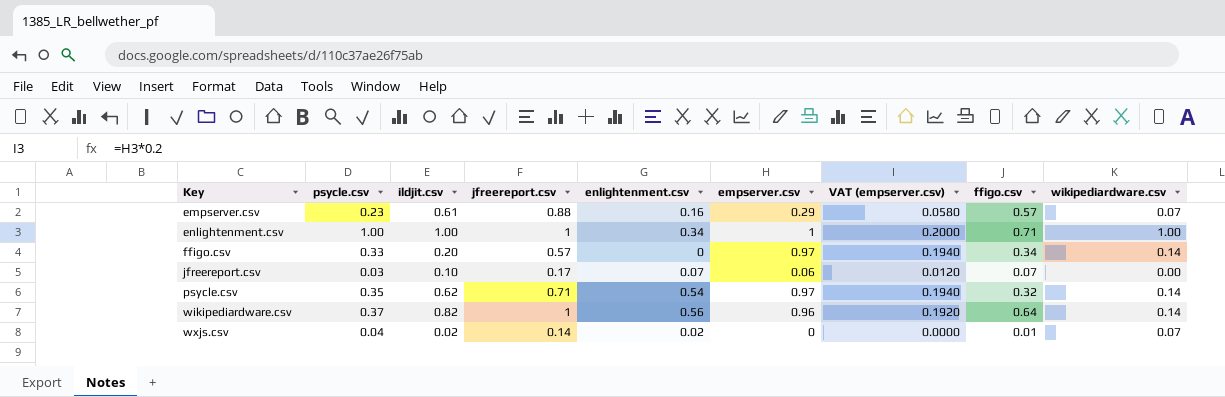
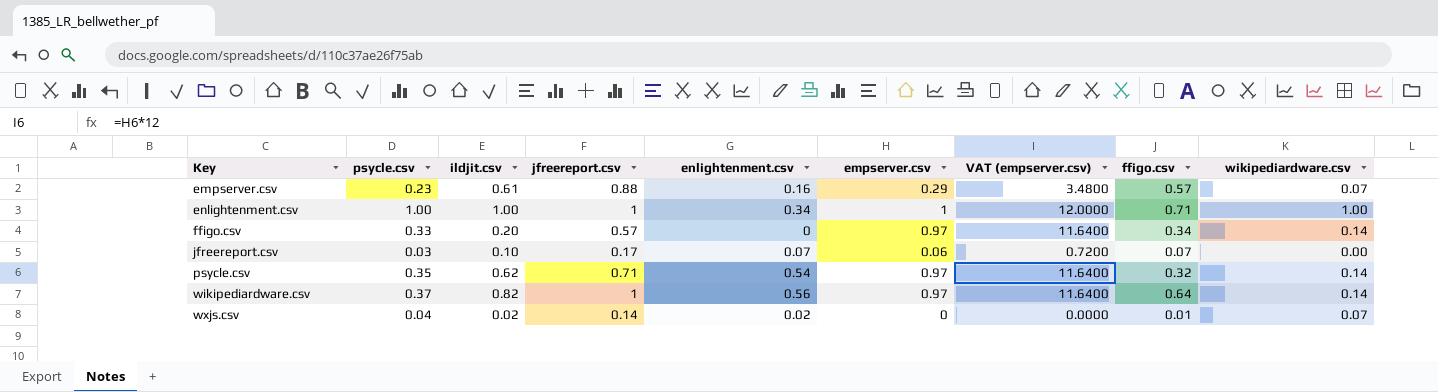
column VAT (empserver.csv) | formula: [empserver.csv] * 0.2 -> [empserver.csv] * 12
wikipediardware.csv | empserver.csv: 0.96 -> 0.97

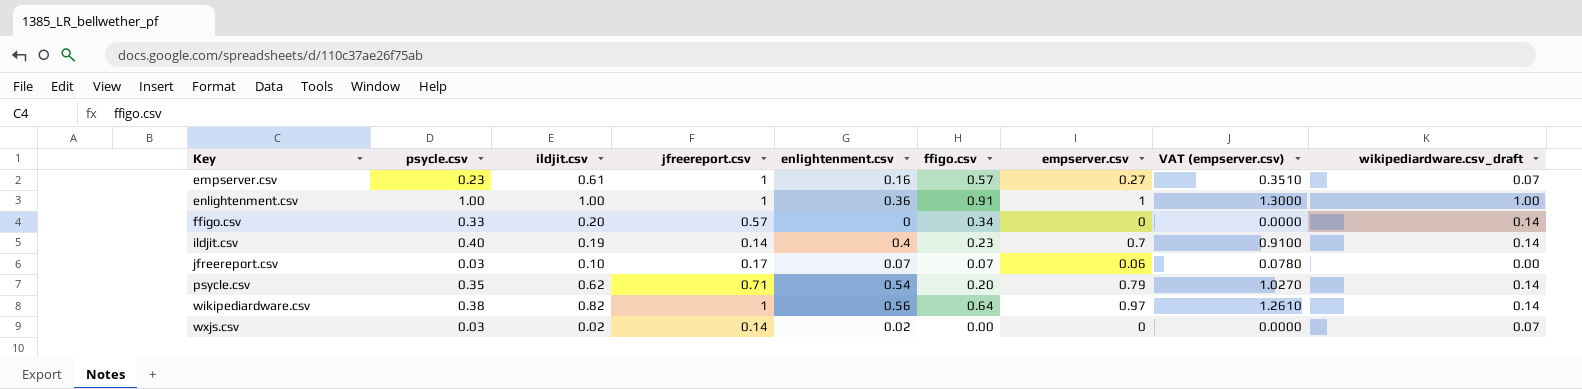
column ffigo.csv | position: 8 -> 6
column VAT (empserver.csv) | formula: [empserver.csv] * 12 -> [empserver.csv] * 1.3
column name: wikipediardware.csv -> wikipediardware.csv_draft
empserver.csv | jfreereport.csv: 0.88 -> 1
empserver.csv | empserver.csv: 0.29 -> 0.27
enlightenment.csv | enlightenment.csv: 0.34 -> 0.36
enlightenment.csv | ffigo.csv: 0.71 -> 0.91
ffigo.csv | empserver.csv: 0.97 -> 0
row ildjit.csv: none -> 0.40 | 0.19 | 0.14 | 0.4 | 0.23 | 0.7 | 0.9100 | 0.14
psycle.csv | ffigo.csv: 0.32 -> 0.20
psycle.csv | empserver.csv: 0.97 -> 0.79
wikipediardware.csv | psycle.csv: 0.37 -> 0.38
wxjs.csv | psycle.csv: 0.04 -> 0.03
wxjs.csv | ffigo.csv: 0.01 -> 0.00

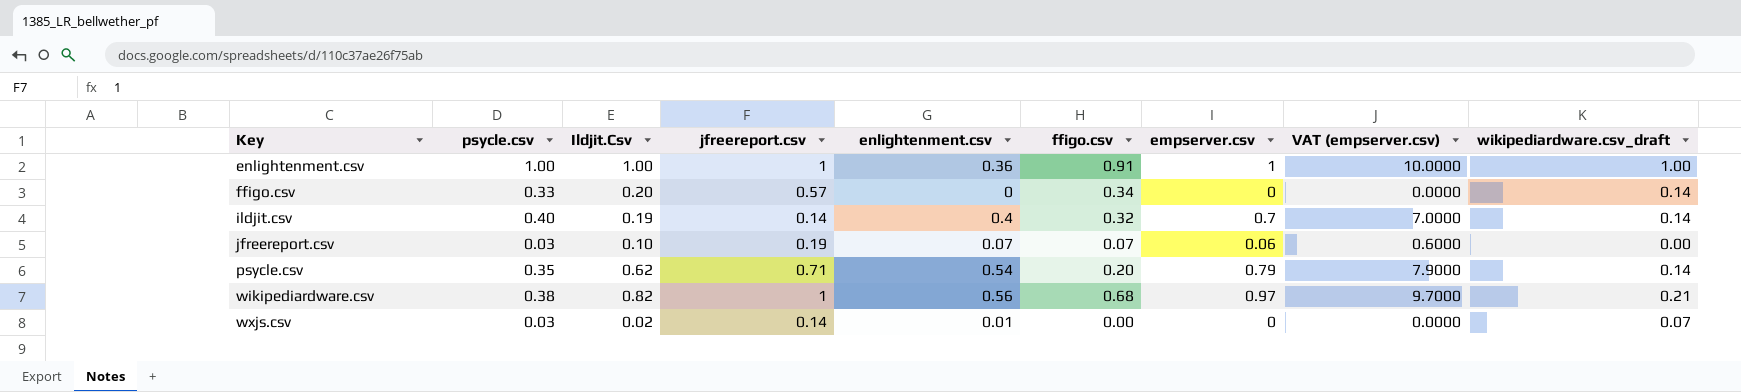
column name: ildjit.csv -> Ildjit.Csv
column VAT (empserver.csv) | formula: [empserver.csv] * 1.3 -> [empserver.csv] * 10
row empserver.csv: 0.23 | 0.61 | 1 | 0.16 | 0.57 | 0.27 | 0.3510 | 0.07 -> none
ildjit.csv | ffigo.csv: 0.23 -> 0.32
jfreereport.csv | jfreereport.csv: 0.17 -> 0.19
wikipediardware.csv | ffigo.csv: 0.64 -> 0.68
wikipediardware.csv | wikipediardware.csv_draft: 0.14 -> 0.21
wxjs.csv | enlightenment.csv: 0.02 -> 0.01

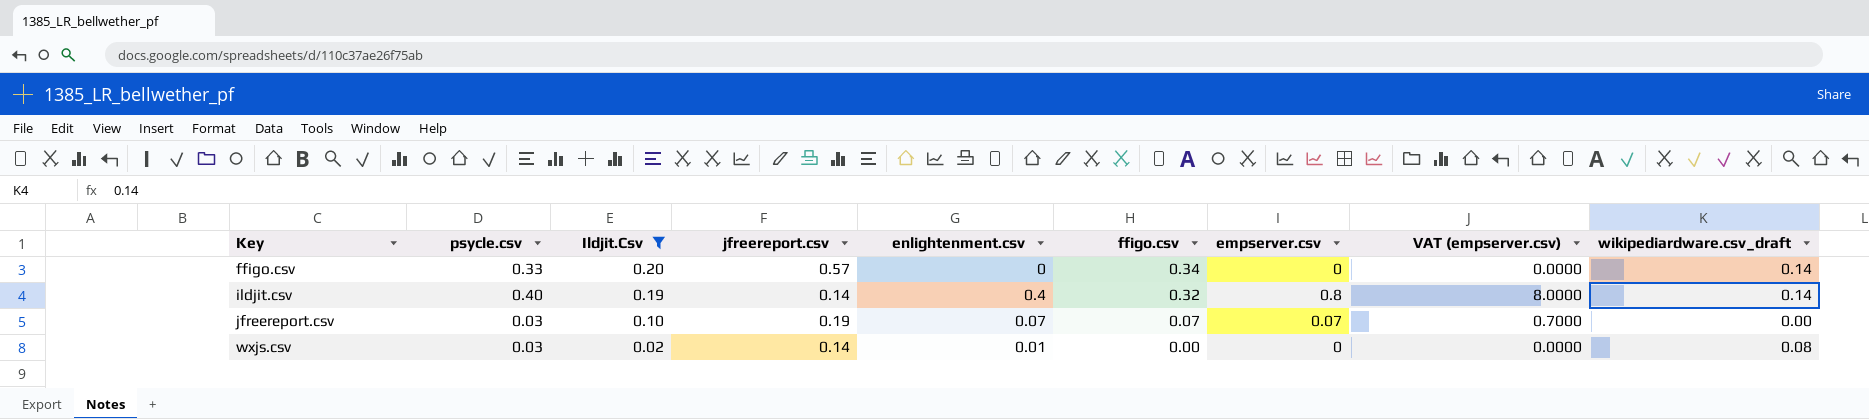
filter: none -> Ildjit.Csv <= 0.20
ildjit.csv | empserver.csv: 0.7 -> 0.8
ildjit.csv | VAT (empserver.csv): 7.0000 -> 8.0000
jfreereport.csv | empserver.csv: 0.06 -> 0.07
jfreereport.csv | VAT (empserver.csv): 0.6000 -> 0.7000
wxjs.csv | wikipediardware.csv_draft: 0.07 -> 0.08

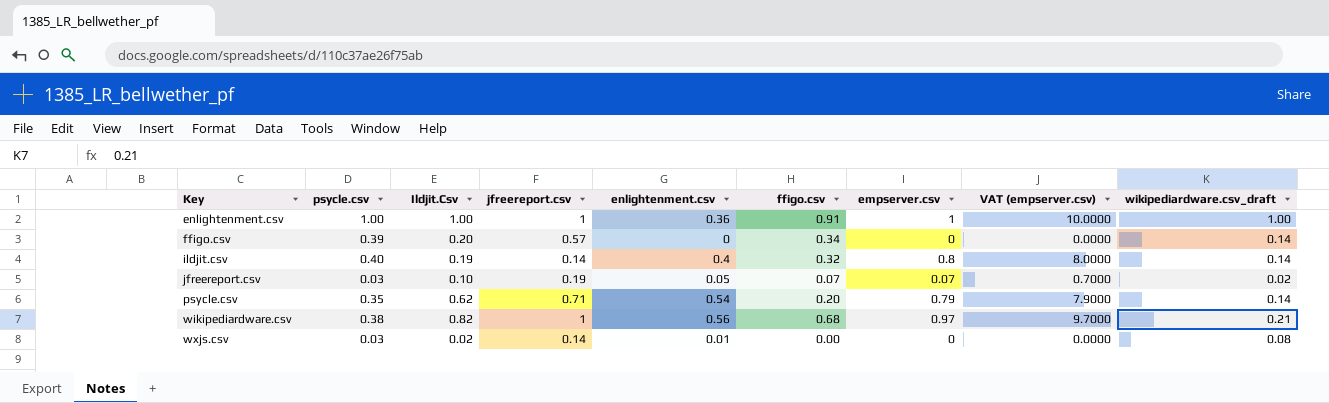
filter: Ildjit.Csv <= 0.20 -> none
ffigo.csv | psycle.csv: 0.33 -> 0.39
jfreereport.csv | enlightenment.csv: 0.07 -> 0.05
jfreereport.csv | wikipediardware.csv_draft: 0.00 -> 0.02

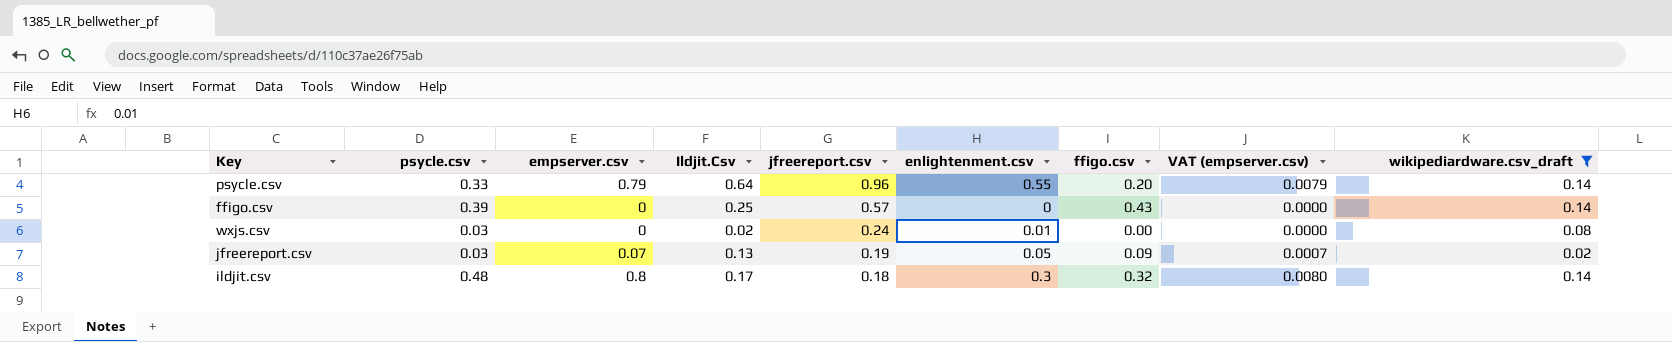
filter: none -> wikipediardware.csv_draft <= 0.14
row order: Key ascending -> jfreereport.csv descending
column empserver.csv | position: 7 -> 3
column VAT (empserver.csv) | formula: [empserver.csv] * 10 -> [empserver.csv] * 0.01
psycle.csv | psycle.csv: 0.35 -> 0.33
psycle.csv | Ildjit.Csv: 0.62 -> 0.64
psycle.csv | jfreereport.csv: 0.71 -> 0.96
psycle.csv | enlightenment.csv: 0.54 -> 0.55
ffigo.csv | Ildjit.Csv: 0.20 -> 0.25
ffigo.csv | ffigo.csv: 0.34 -> 0.43
wxjs.csv | jfreereport.csv: 0.14 -> 0.24
jfreereport.csv | Ildjit.Csv: 0.10 -> 0.13
jfreereport.csv | ffigo.csv: 0.07 -> 0.09
ildjit.csv | psycle.csv: 0.40 -> 0.48
ildjit.csv | Ildjit.Csv: 0.19 -> 0.17
ildjit.csv | jfreereport.csv: 0.14 -> 0.18
ildjit.csv | enlightenment.csv: 0.4 -> 0.3

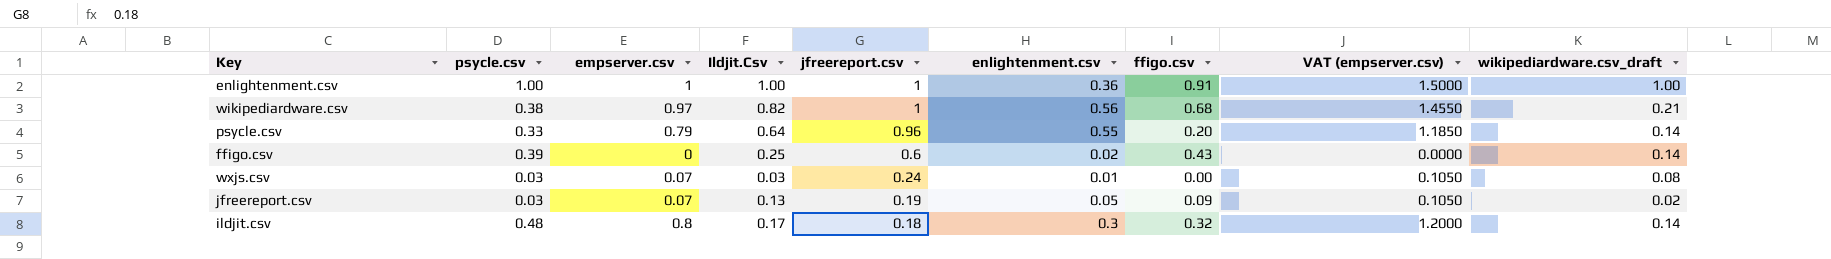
filter: wikipediardware.csv_draft <= 0.14 -> none
column VAT (empserver.csv) | formula: [empserver.csv] * 0.01 -> [empserver.csv] * 1.5
ffigo.csv | jfreereport.csv: 0.57 -> 0.6
ffigo.csv | enlightenment.csv: 0 -> 0.02
wxjs.csv | empserver.csv: 0 -> 0.07
wxjs.csv | Ildjit.Csv: 0.02 -> 0.03

